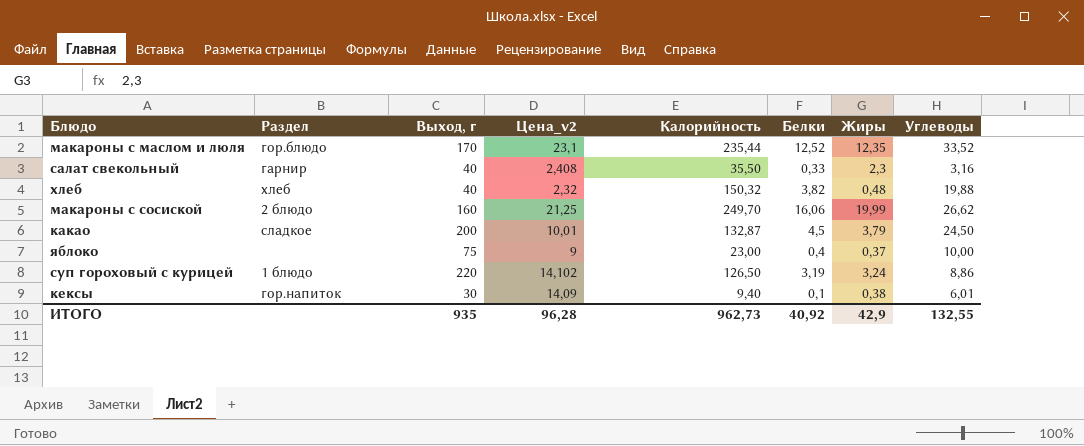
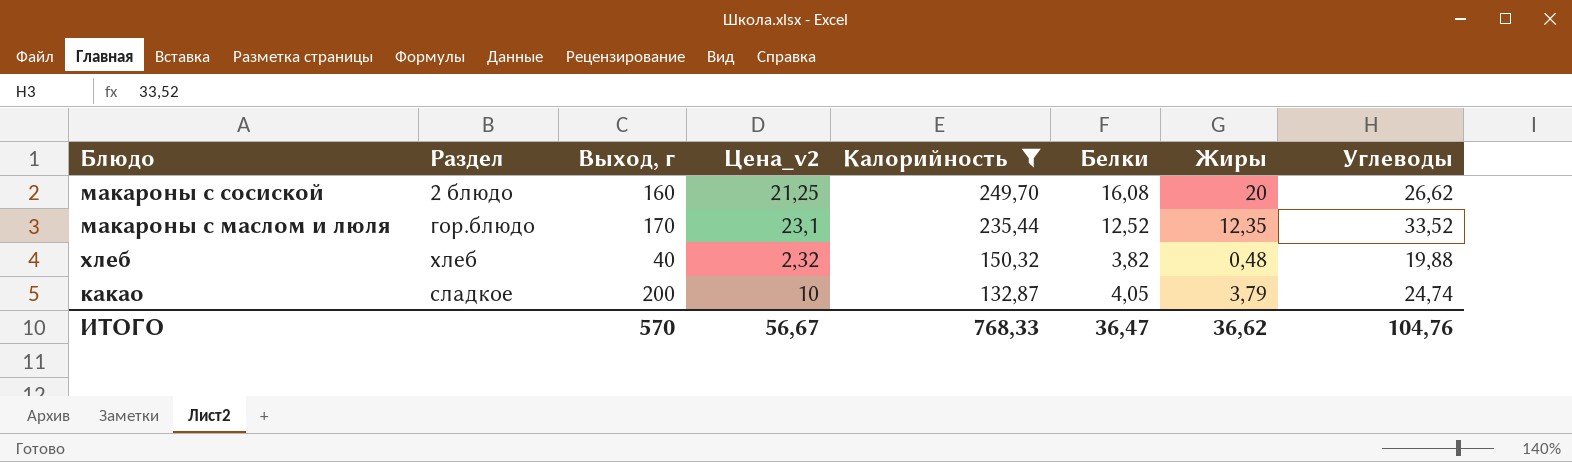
filter: none -> Калорийность >= 132,87
row order: none -> Калорийность descending
макароны с сосиской | Белки: 16,06 -> 16,08
макароны с сосиской | Жиры: 19,99 -> 20
какао | Цена_v2: 10,01 -> 10
какао | Белки: 4,5 -> 4,05
какао | Углеводы: 24,50 -> 24,74
ИТОГО | Выход, г: 935 -> 570
ИТОГО | Цена_v2: 96,28 -> 56,67
ИТОГО | Калорийность: 962,73 -> 768,33
ИТОГО | Белки: 40,92 -> 36,47
ИТОГО | Жиры: 42,9 -> 36,62
ИТОГО | Углеводы: 132,55 -> 104,76

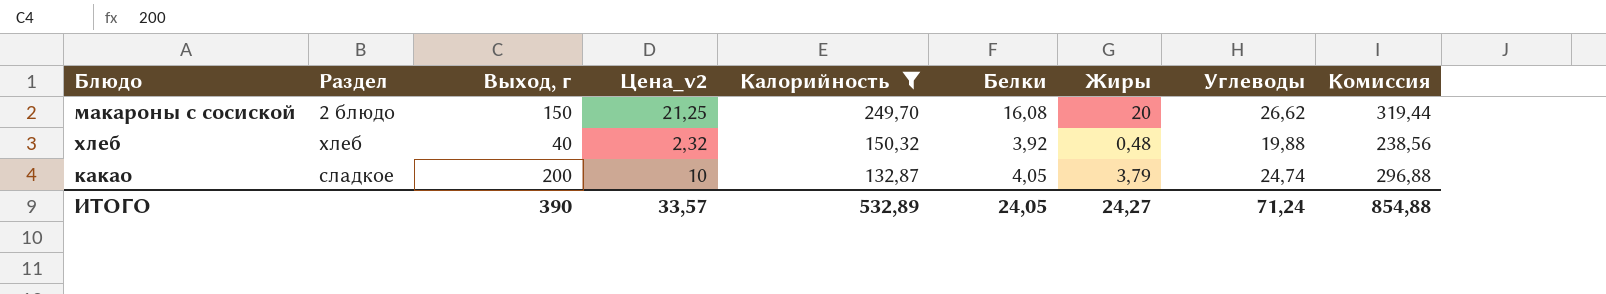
column Комиссия | formula: none -> [Углеводы] * 12
row макароны с маслом и люля: гор.блюдо | 170 | 23,1 | 235,44 | 12,52 | 12,35 | 33,52 -> none
макароны с сосиской | Выход, г: 160 -> 150
хлеб | Белки: 3,82 -> 3,92
ИТОГО | Выход, г: 570 -> 390
ИТОГО | Цена_v2: 56,67 -> 33,57
ИТОГО | Калорийность: 768,33 -> 532,89
ИТОГО | Белки: 36,47 -> 24,05
ИТОГО | Жиры: 36,62 -> 24,27
ИТОГО | Углеводы: 104,76 -> 71,24

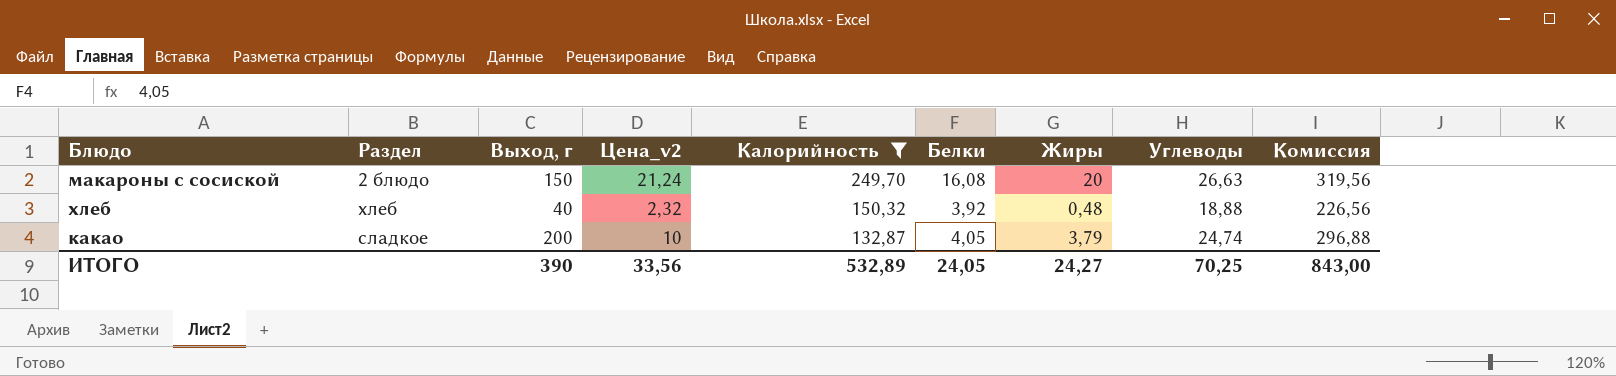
макароны с сосиской | Цена_v2: 21,25 -> 21,24
макароны с сосиской | Углеводы: 26,62 -> 26,63
макароны с сосиской | Комиссия: 319,44 -> 319,56
хлеб | Углеводы: 19,88 -> 18,88
хлеб | Комиссия: 238,56 -> 226,56
ИТОГО | Цена_v2: 33,57 -> 33,56
ИТОГО | Углеводы: 71,24 -> 70,25
ИТОГО | Комиссия: 854,88 -> 843,00

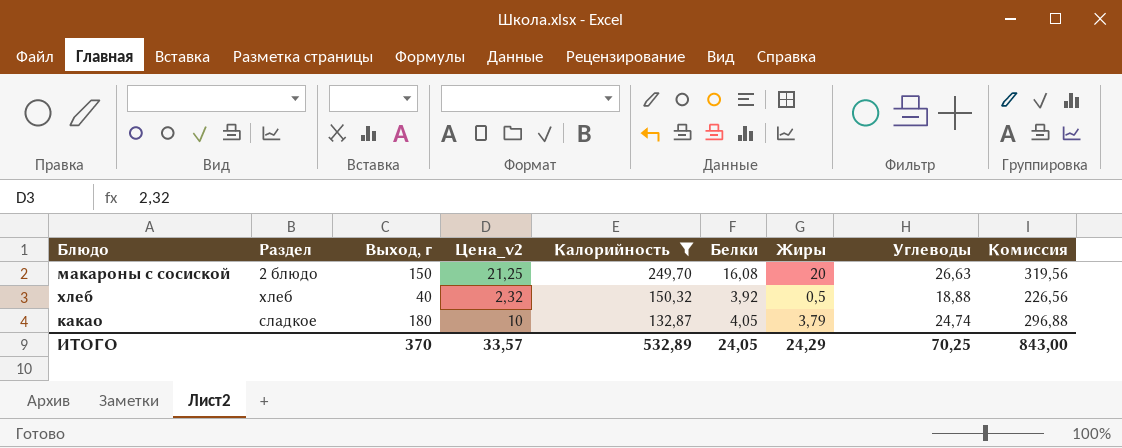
макароны с сосиской | Цена_v2: 21,24 -> 21,25
хлеб | Жиры: 0,48 -> 0,5
какао | Выход, г: 200 -> 180
ИТОГО | Выход, г: 390 -> 370
ИТОГО | Цена_v2: 33,56 -> 33,57
ИТОГО | Жиры: 24,27 -> 24,29

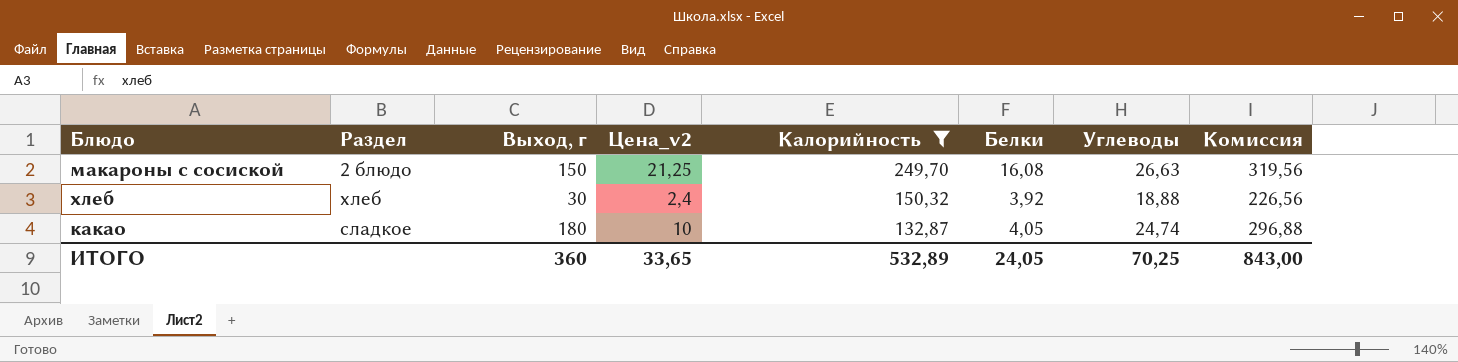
column Жиры | position: 7 -> none
хлеб | Выход, г: 40 -> 30
хлеб | Цена_v2: 2,32 -> 2,4
ИТОГО | Выход, г: 370 -> 360
ИТОГО | Цена_v2: 33,57 -> 33,65

